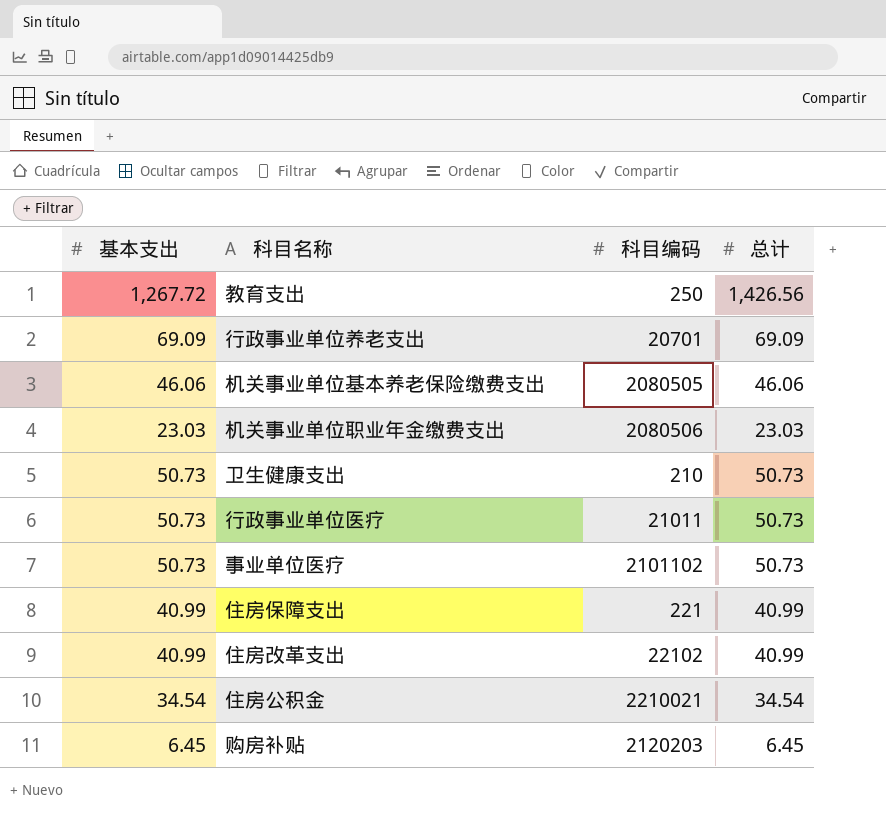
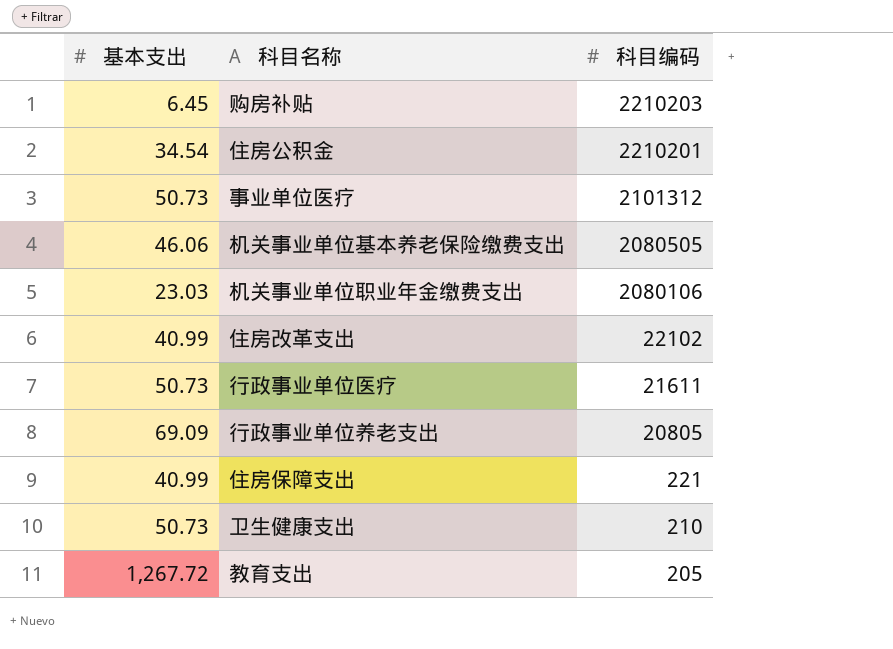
row order: none -> 科目编码 descending
column 总计 | position: 4 -> none
购房补贴 | 科目编码: 2120203 -> 2210203
住房公积金 | 科目编码: 2210021 -> 2210201
事业单位医疗 | 科目编码: 2101102 -> 2101312
机关事业单位职业年金缴费支出 | 科目编码: 2080506 -> 2080106
行政事业单位医疗 | 科目编码: 21011 -> 21611
行政事业单位养老支出 | 科目编码: 20701 -> 20805
教育支出 | 科目编码: 250 -> 205

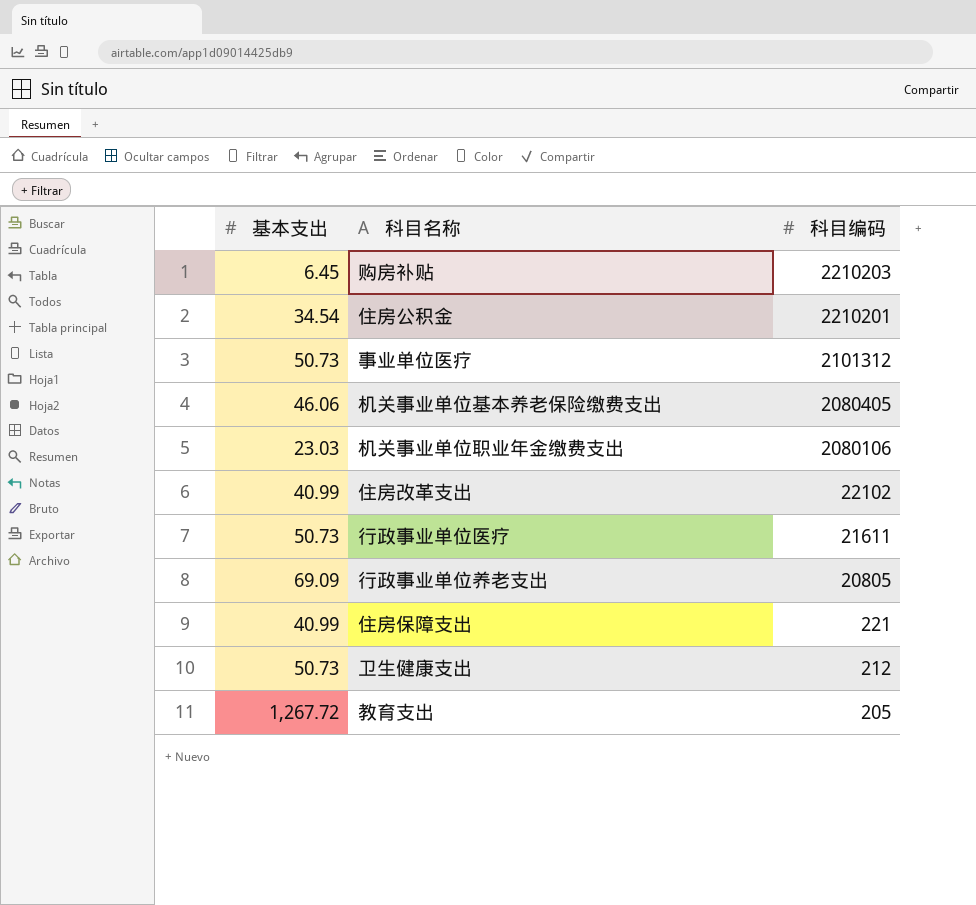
机关事业单位基本养老保险缴费支出 | 科目编码: 2080505 -> 2080405
卫生健康支出 | 科目编码: 210 -> 212

